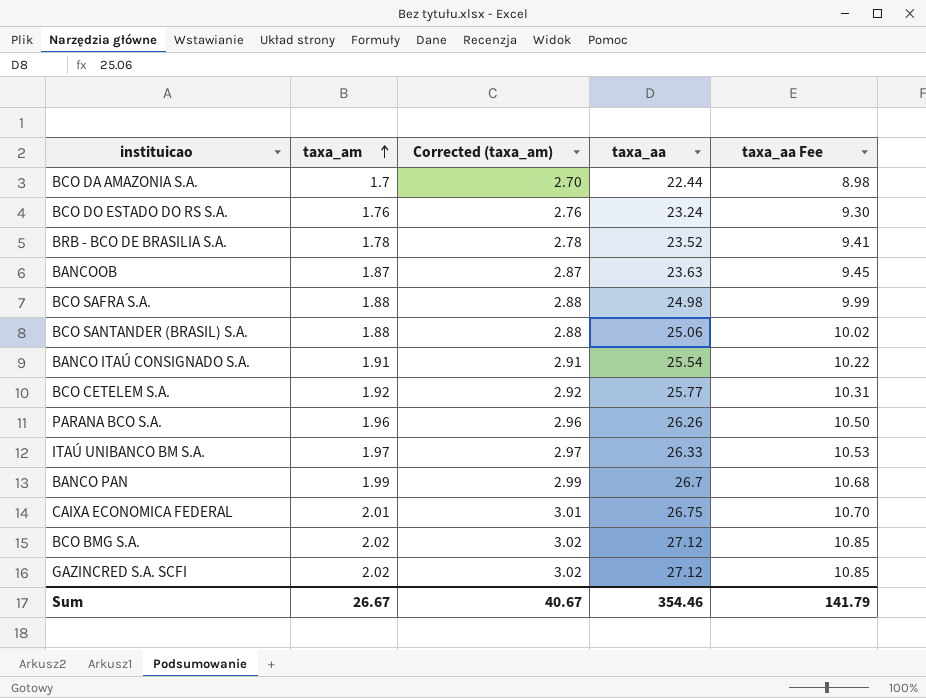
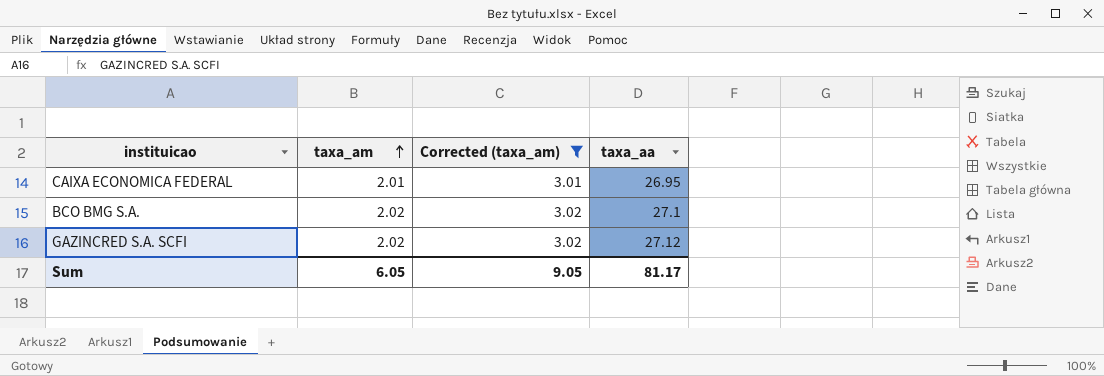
filter: none -> Corrected (taxa_am) >= 3.01
column taxa_aa Fee | formula: [taxa_aa] * 0.4 -> none
CAIXA ECONOMICA FEDERAL | taxa_aa: 26.75 -> 26.95
BCO BMG S.A. | taxa_aa: 27.12 -> 27.1
Sum | taxa_am: 26.67 -> 6.05
Sum | Corrected (taxa_am): 40.67 -> 9.05
Sum | taxa_aa: 354.46 -> 81.17

